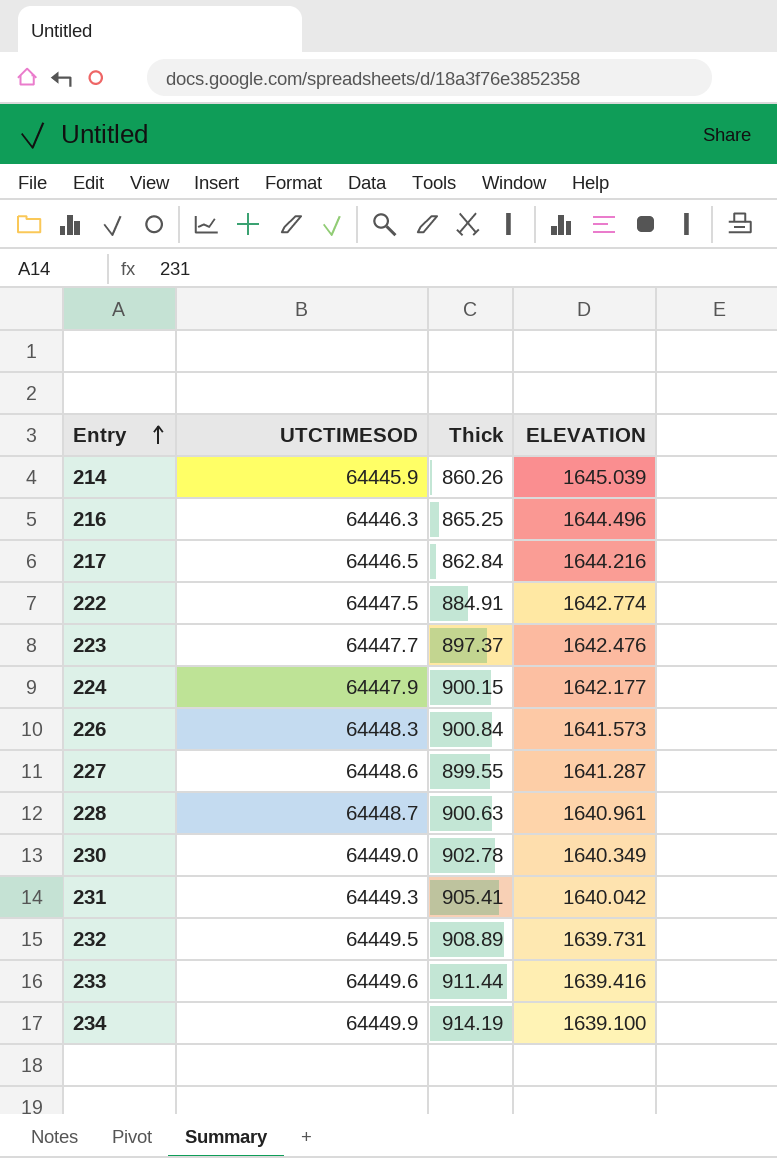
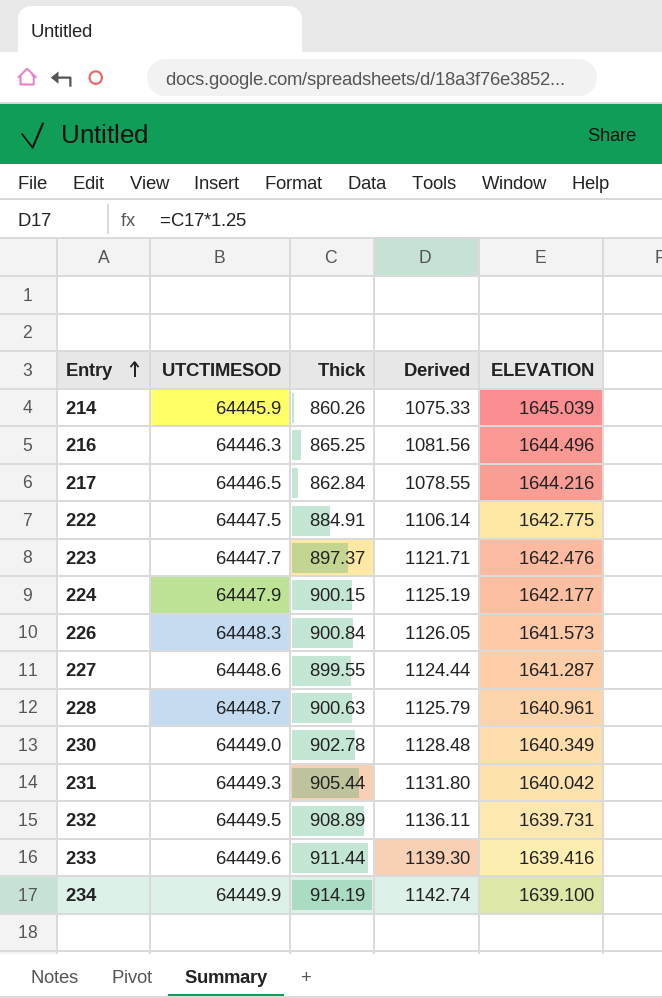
column Derived | formula: none -> [Thick] * 1.25
222 | ELEVATION: 1642.774 -> 1642.775
231 | Thick: 905.41 -> 905.44

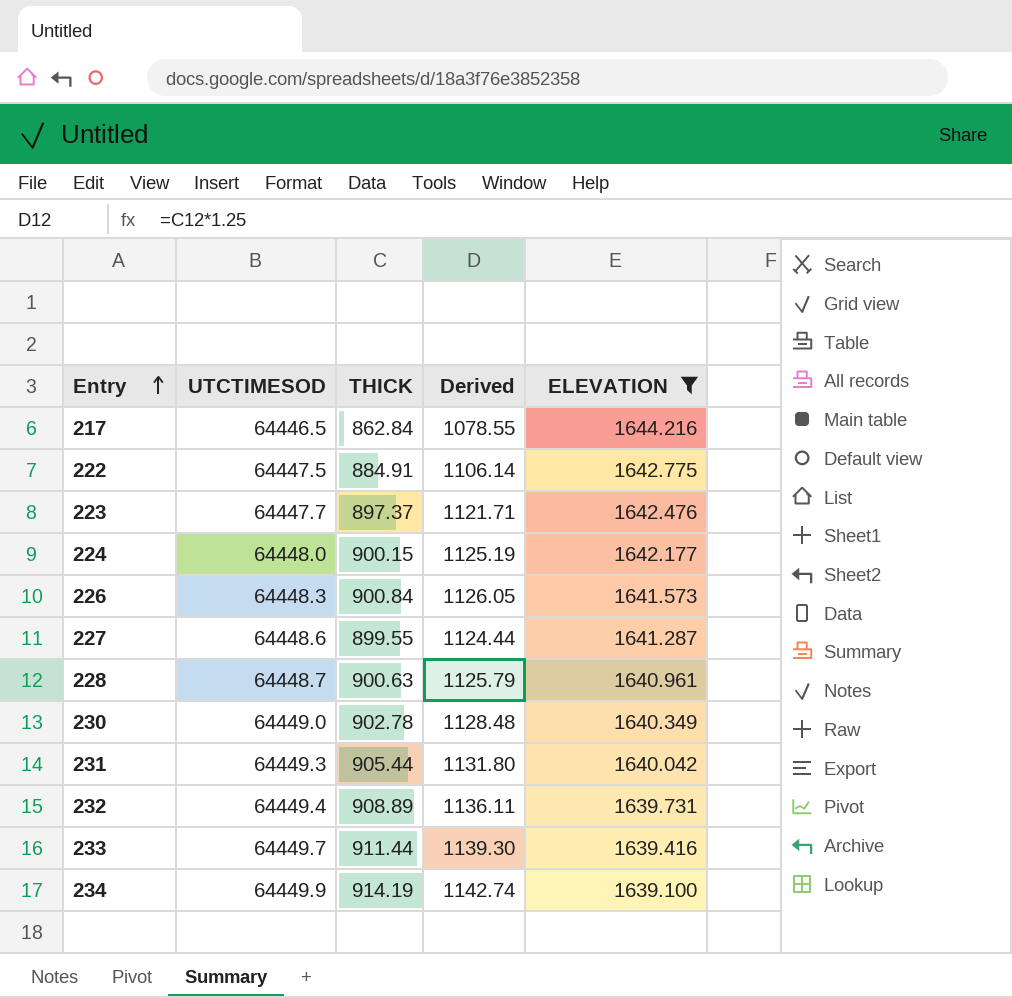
filter: none -> ELEVATION <= 1644.216
column name: Thick -> THICK
224 | UTCTIMESOD: 64447.9 -> 64448.0
232 | UTCTIMESOD: 64449.5 -> 64449.4
233 | UTCTIMESOD: 64449.6 -> 64449.7

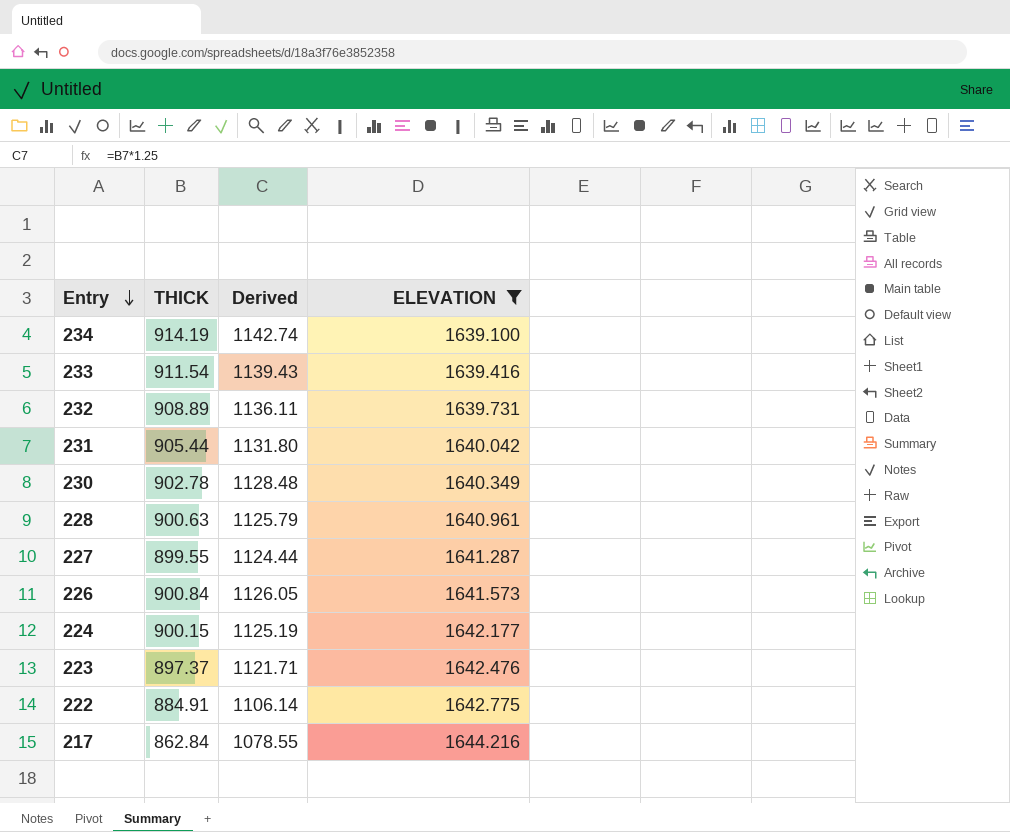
row order: Entry ascending -> Entry descending
column UTCTIMESOD | position: 2 -> none
233 | THICK: 911.44 -> 911.54
233 | Derived: 1139.30 -> 1139.43

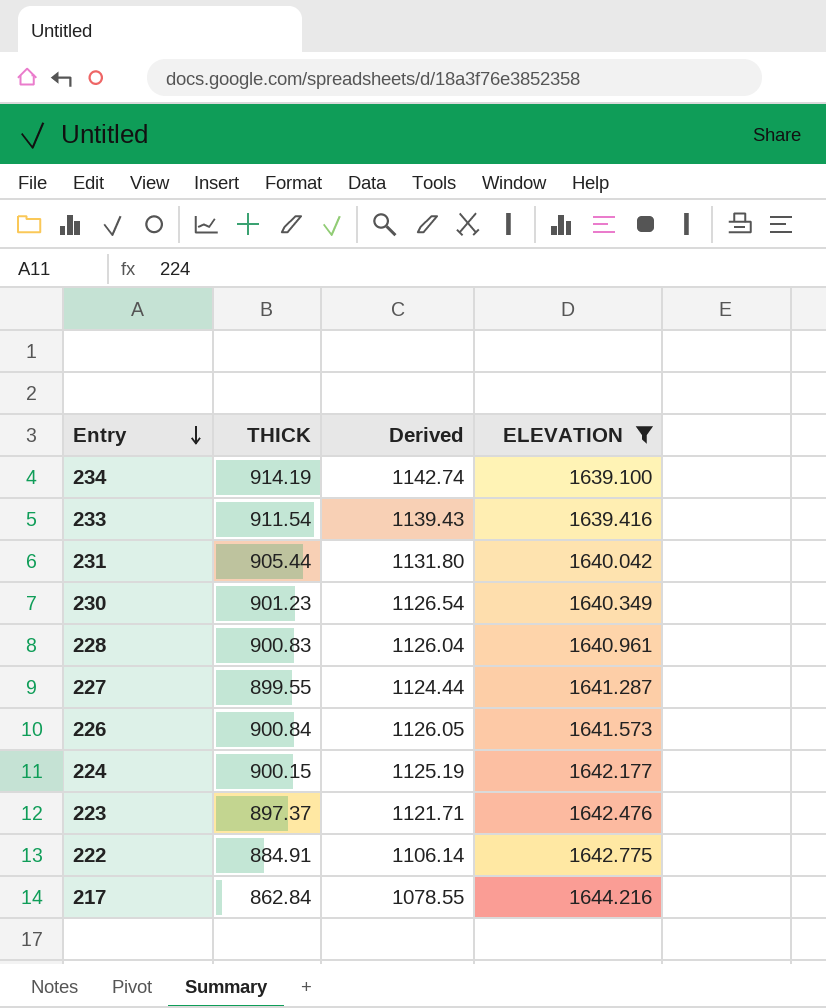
row 232: 908.89 | 1136.11 | 1639.731 -> none
230 | THICK: 902.78 -> 901.23
230 | Derived: 1128.48 -> 1126.54
228 | THICK: 900.63 -> 900.83
228 | Derived: 1125.79 -> 1126.04

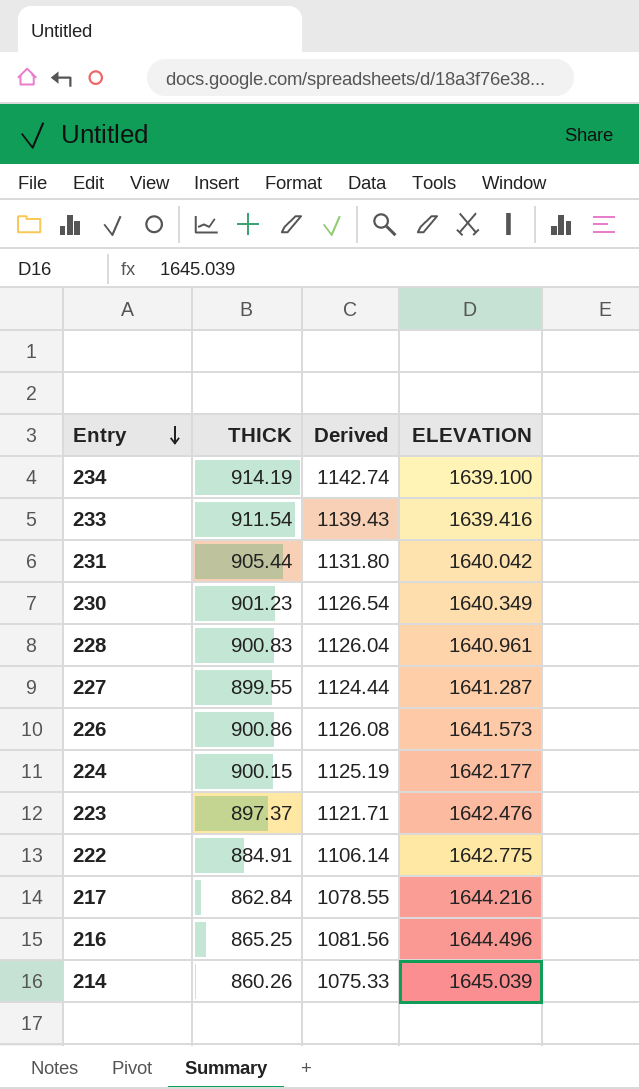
filter: ELEVATION <= 1644.216 -> none
226 | THICK: 900.84 -> 900.86
226 | Derived: 1126.05 -> 1126.08

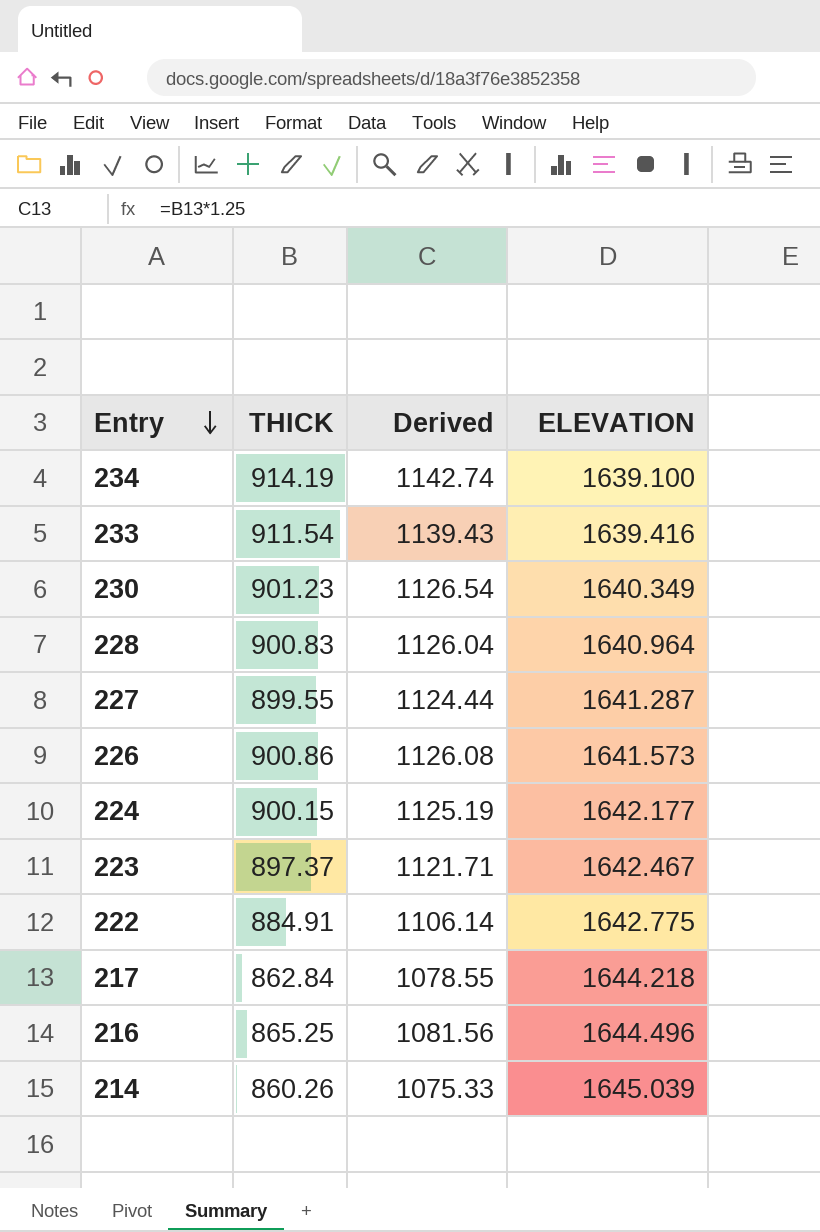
row 231: 905.44 | 1131.80 | 1640.042 -> none
228 | ELEVATION: 1640.961 -> 1640.964
223 | ELEVATION: 1642.476 -> 1642.467
217 | ELEVATION: 1644.216 -> 1644.218

